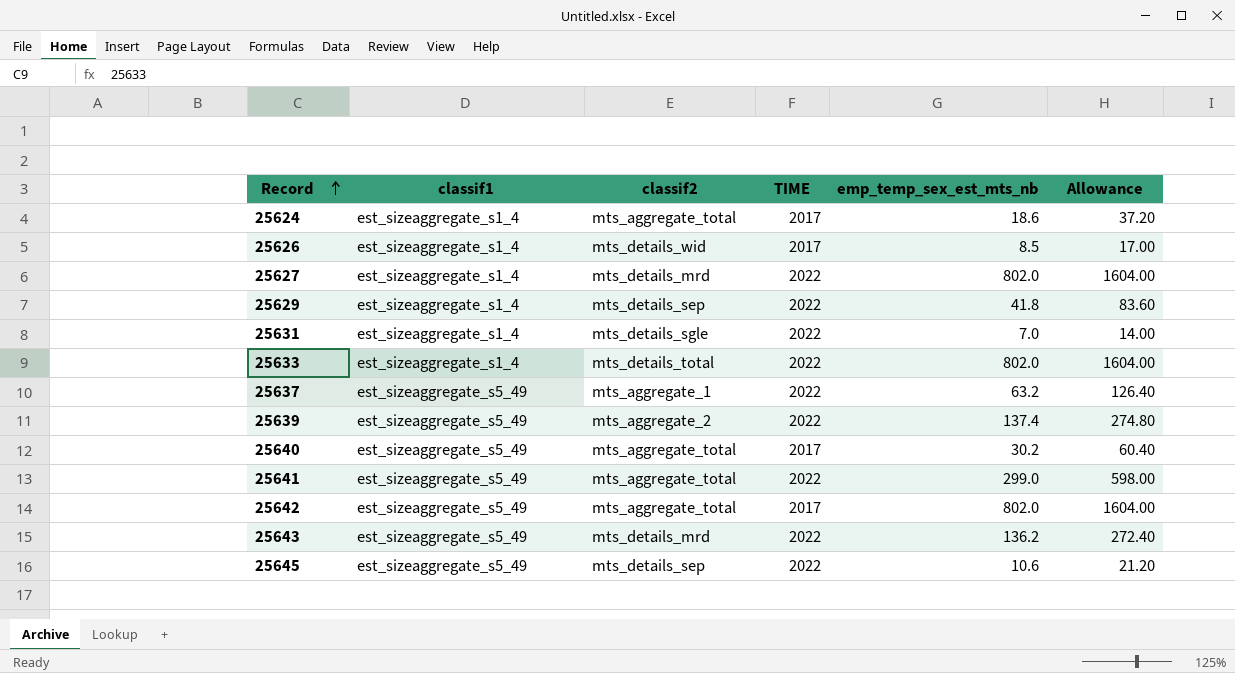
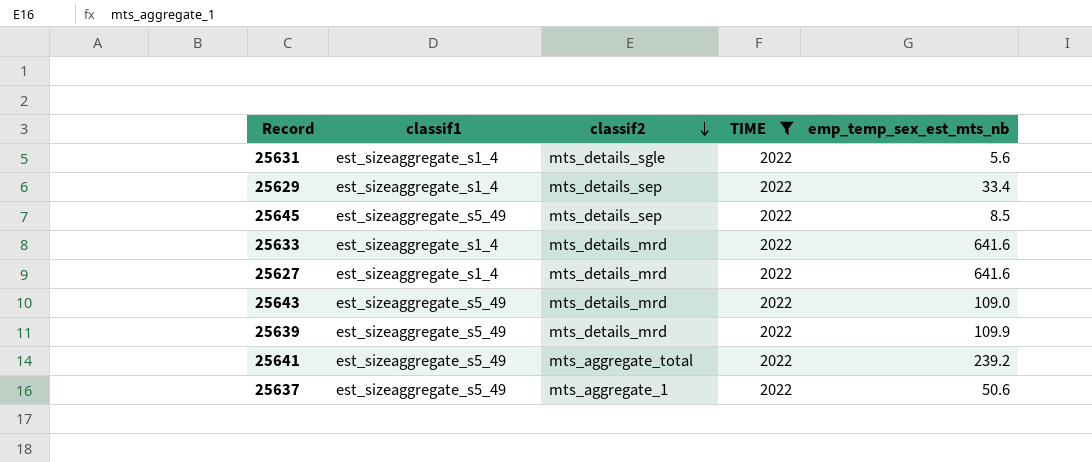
filter: none -> TIME = 2022
row order: Record ascending -> classif2 descending
column Allowance | formula: [emp_temp_sex_est_mts_nb] * 2 -> none
25631 | emp_temp_sex_est_mts_nb: 7.0 -> 5.6
25629 | emp_temp_sex_est_mts_nb: 41.8 -> 33.4
25645 | emp_temp_sex_est_mts_nb: 10.6 -> 8.5
25633 | classif2: mts_details_total -> mts_details_mrd
25633 | emp_temp_sex_est_mts_nb: 802.0 -> 641.6
25627 | emp_temp_sex_est_mts_nb: 802.0 -> 641.6
25643 | emp_temp_sex_est_mts_nb: 136.2 -> 109.0
25639 | classif2: mts_aggregate_2 -> mts_details_mrd
25639 | emp_temp_sex_est_mts_nb: 137.4 -> 109.9
25641 | emp_temp_sex_est_mts_nb: 299.0 -> 239.2
25637 | emp_temp_sex_est_mts_nb: 63.2 -> 50.6

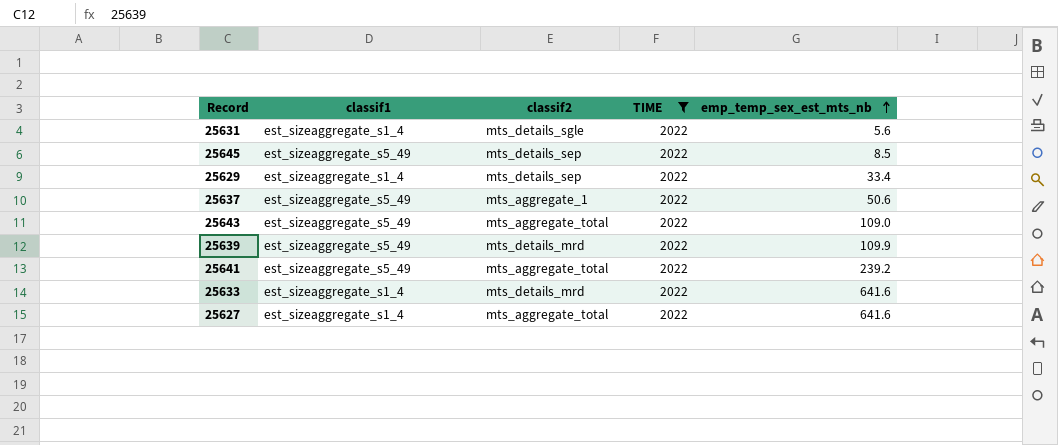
row order: classif2 descending -> emp_temp_sex_est_mts_nb ascending
25643 | classif2: mts_details_mrd -> mts_aggregate_total
25627 | classif2: mts_details_mrd -> mts_aggregate_total

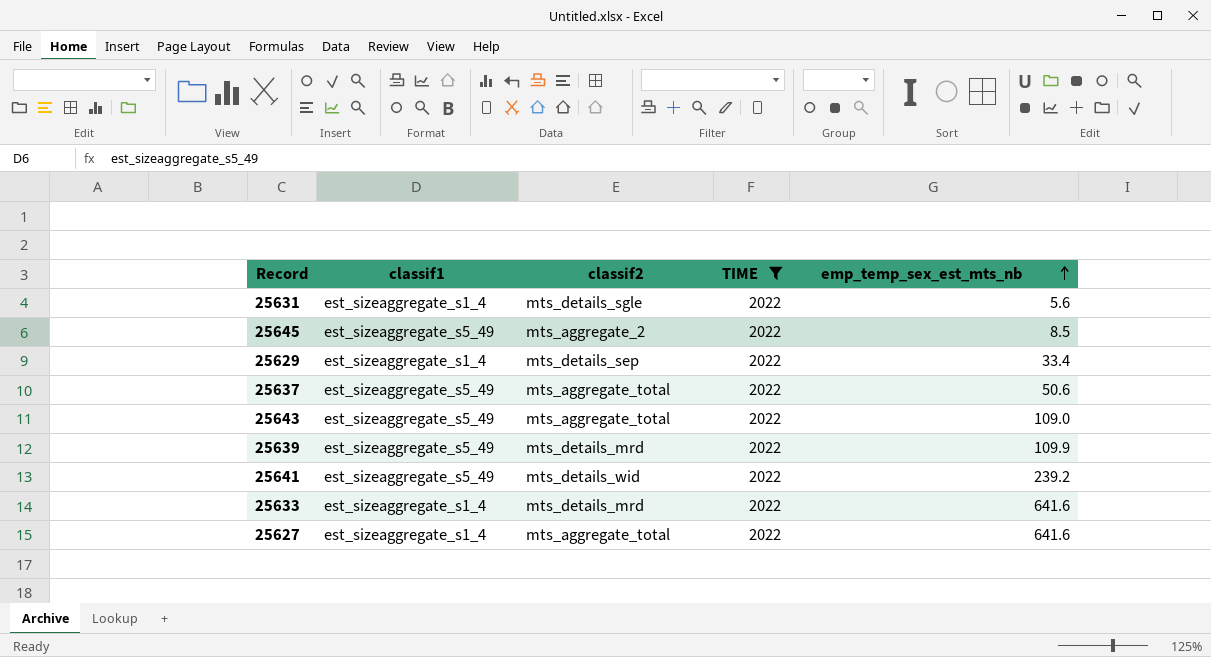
25645 | classif2: mts_details_sep -> mts_aggregate_2
25637 | classif2: mts_aggregate_1 -> mts_aggregate_total
25641 | classif2: mts_aggregate_total -> mts_details_wid

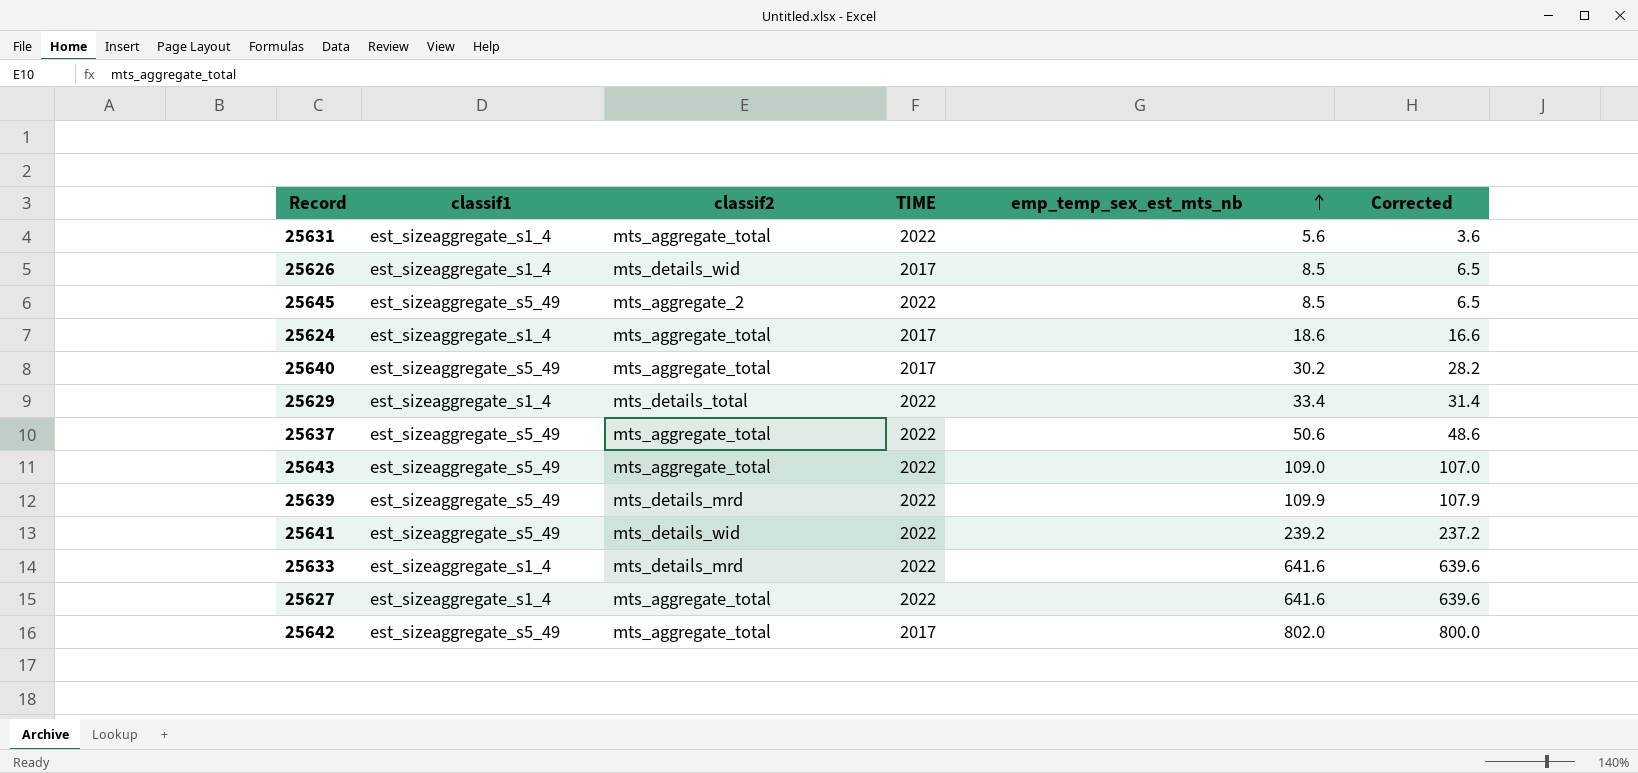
filter: TIME = 2022 -> none
column Corrected | formula: none -> [emp_temp_sex_est_mts_nb] - 2
25631 | classif2: mts_details_sgle -> mts_aggregate_total
25629 | classif2: mts_details_sep -> mts_details_total

